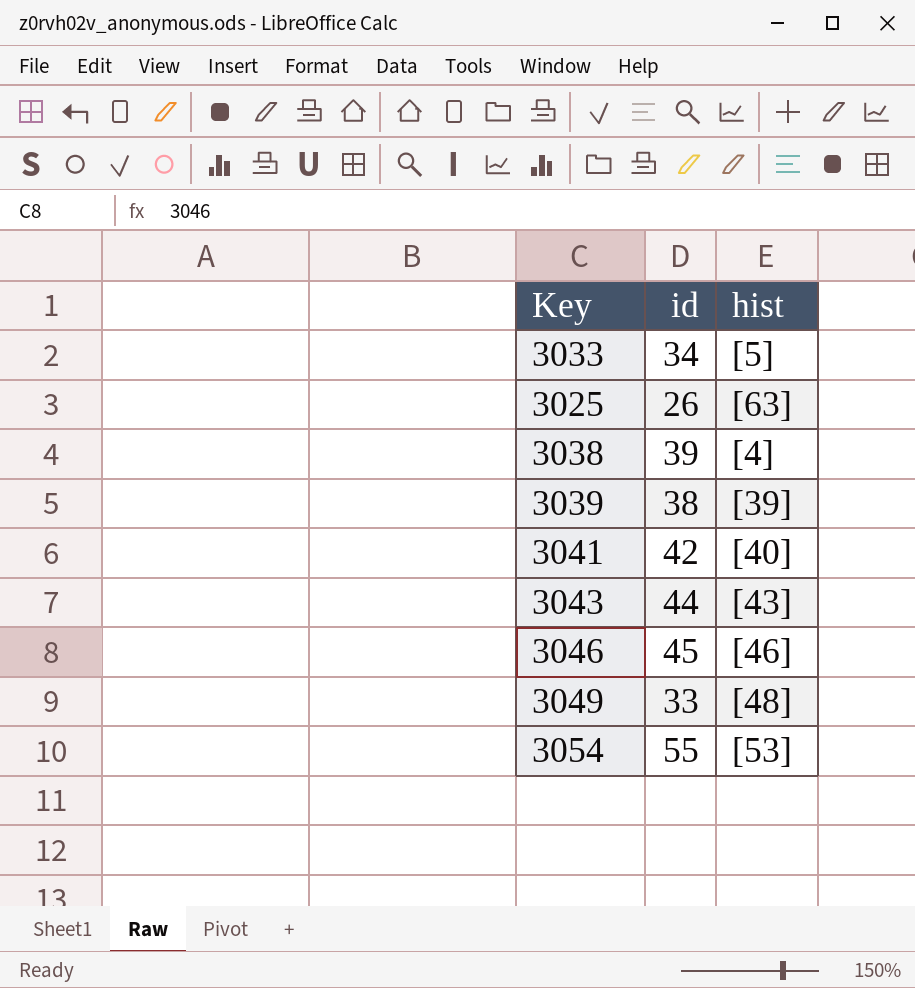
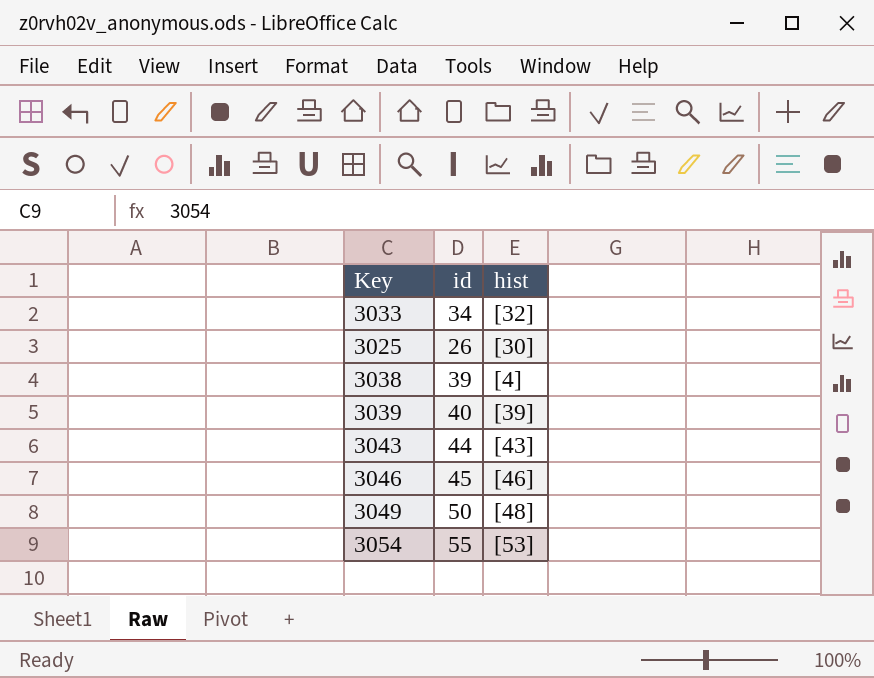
row 3041: 42 | [40] -> none
3033 | hist: [5] -> [32]
3025 | hist: [63] -> [30]
3039 | id: 38 -> 40
3049 | id: 33 -> 50

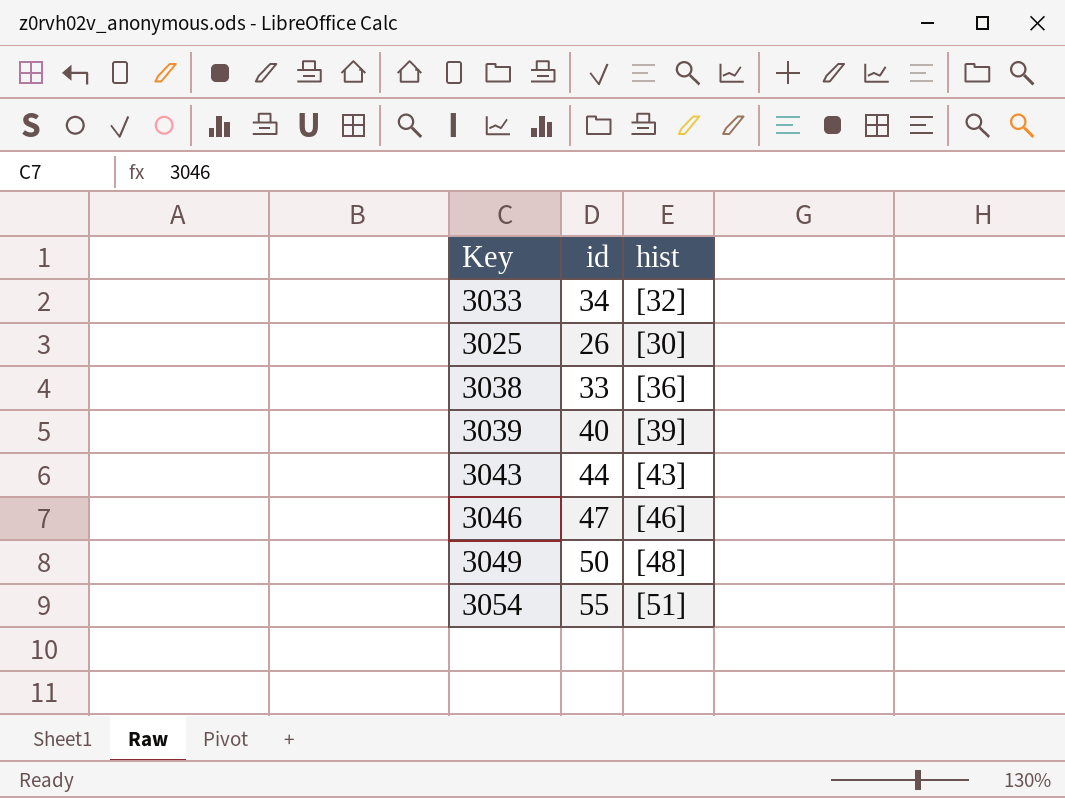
3038 | id: 39 -> 33
3038 | hist: [4] -> [36]
3046 | id: 45 -> 47
3054 | hist: [53] -> [51]

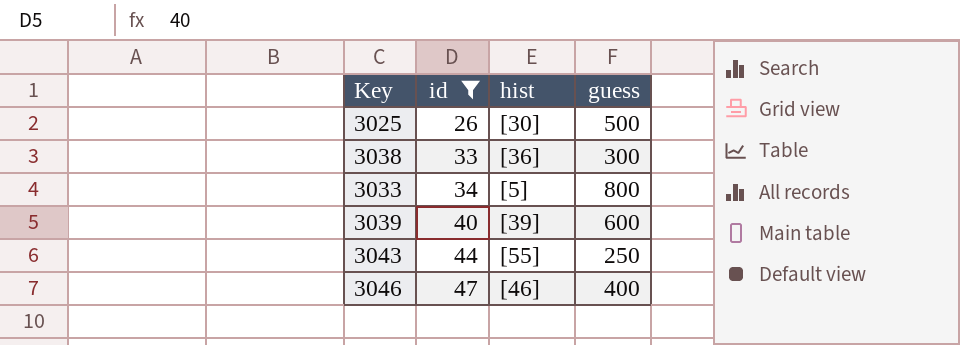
filter: none -> id <= 47
row order: none -> id ascending
column guess | position: none -> 4
3033 | hist: [32] -> [5]
3043 | hist: [43] -> [55]

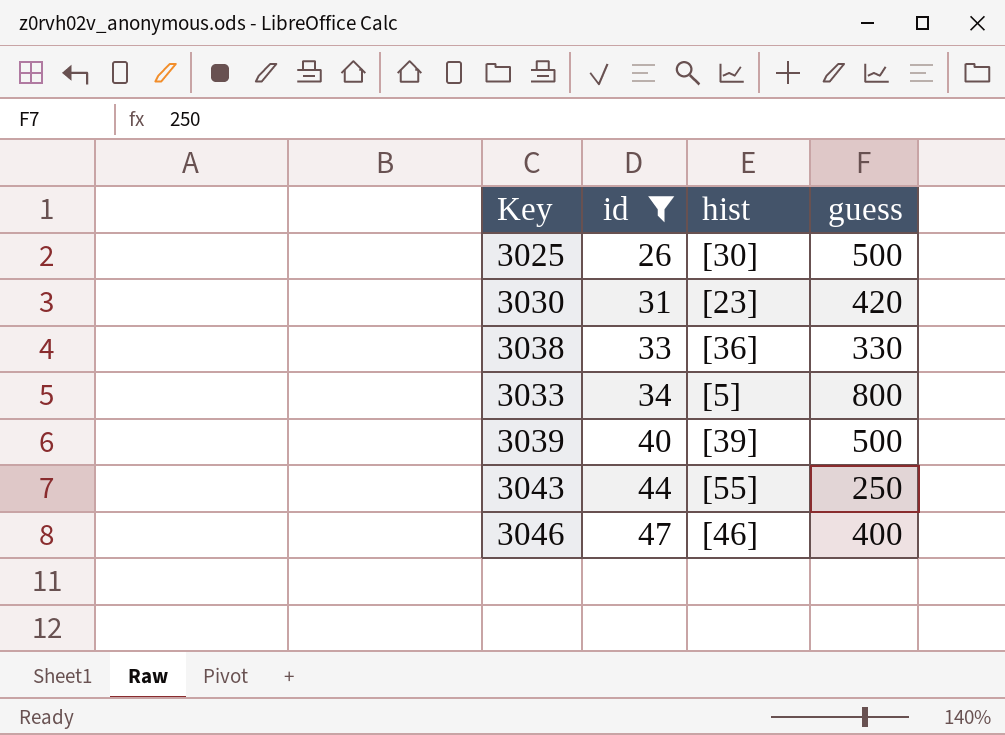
row 3030: none -> 31 | [23] | 420
3038 | guess: 300 -> 330
3039 | guess: 600 -> 500

